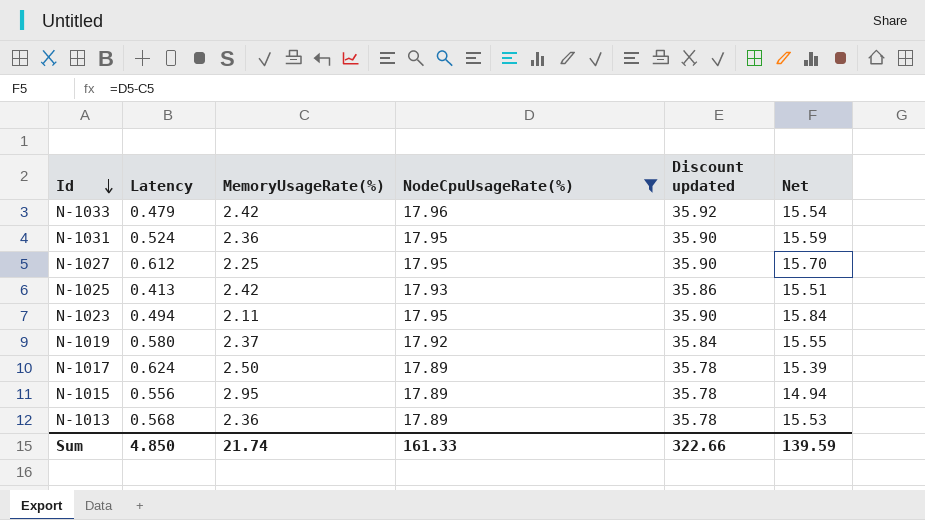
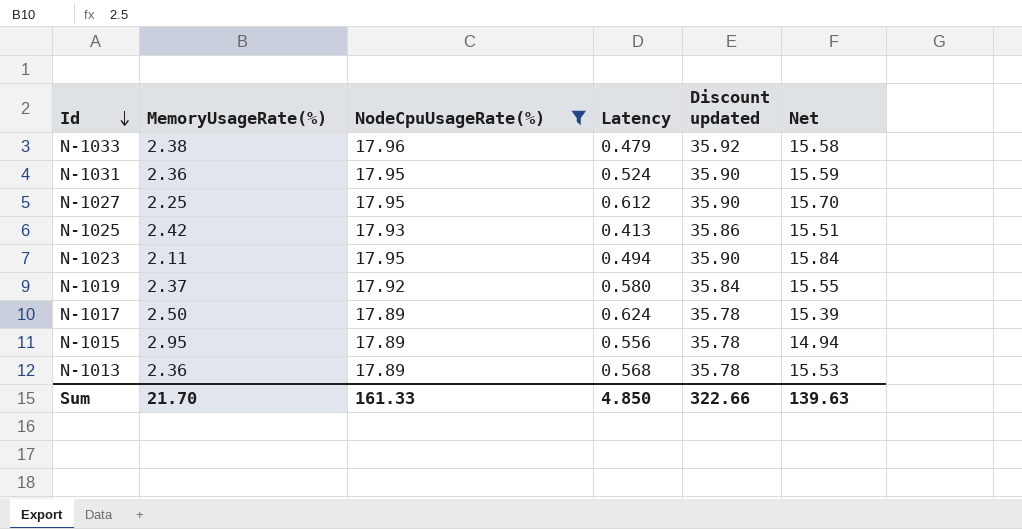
column Latency | position: 2 -> 4
N-1033 | MemoryUsageRate(%): 2.42 -> 2.38
N-1033 | Net: 15.54 -> 15.58
Sum | MemoryUsageRate(%): 21.74 -> 21.70
Sum | Net: 139.59 -> 139.63

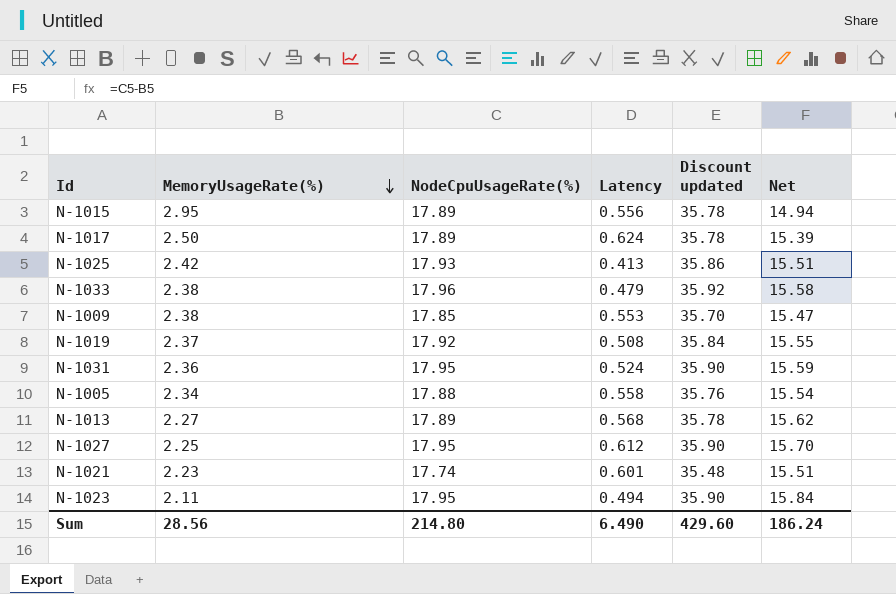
filter: NodeCpuUsageRate(%) >= 17.89 -> none
row order: Id descending -> MemoryUsageRate(%) descending
N-1019 | Latency: 0.580 -> 0.508
N-1013 | MemoryUsageRate(%): 2.36 -> 2.27
N-1013 | Net: 15.53 -> 15.62
Sum | MemoryUsageRate(%): 21.70 -> 28.56
Sum | NodeCpuUsageRate(%): 161.33 -> 214.80
Sum | Latency: 4.850 -> 6.490
Sum | Discount updated: 322.66 -> 429.60
Sum | Net: 139.63 -> 186.24

